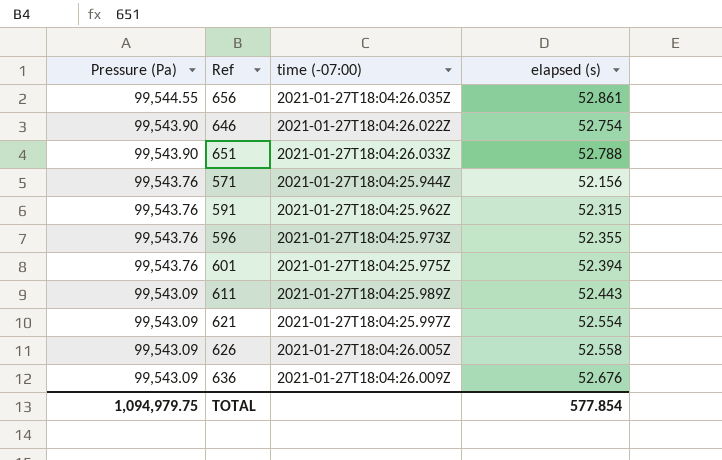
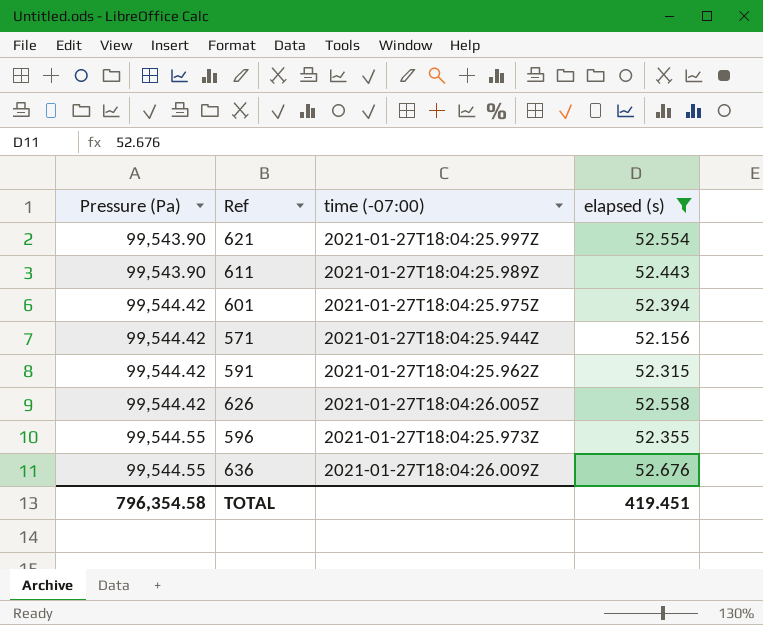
filter: none -> elapsed (s) <= 52.676
row order: Pressure (Pa) descending -> Pressure (Pa) ascending
621 | Pressure (Pa): 99,543.09 -> 99,543.90
611 | Pressure (Pa): 99,543.09 -> 99,543.90
601 | Pressure (Pa): 99,543.76 -> 99,544.42
571 | Pressure (Pa): 99,543.76 -> 99,544.42
591 | Pressure (Pa): 99,543.76 -> 99,544.42
626 | Pressure (Pa): 99,543.09 -> 99,544.42
596 | Pressure (Pa): 99,543.76 -> 99,544.55
636 | Pressure (Pa): 99,543.09 -> 99,544.55
TOTAL | Pressure (Pa): 1,094,979.75 -> 796,354.58
TOTAL | elapsed (s): 577.854 -> 419.451

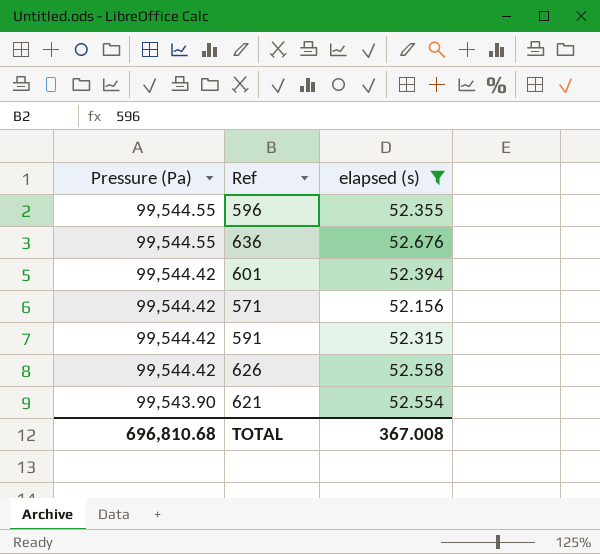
row order: Pressure (Pa) ascending -> Pressure (Pa) descending
column time (-07:00) | position: 3 -> none
row 611: 99,543.90 | 2021-01-27T18:04:25.989Z | 52.443 -> none
TOTAL | Pressure (Pa): 796,354.58 -> 696,810.68
TOTAL | elapsed (s): 419.451 -> 367.008

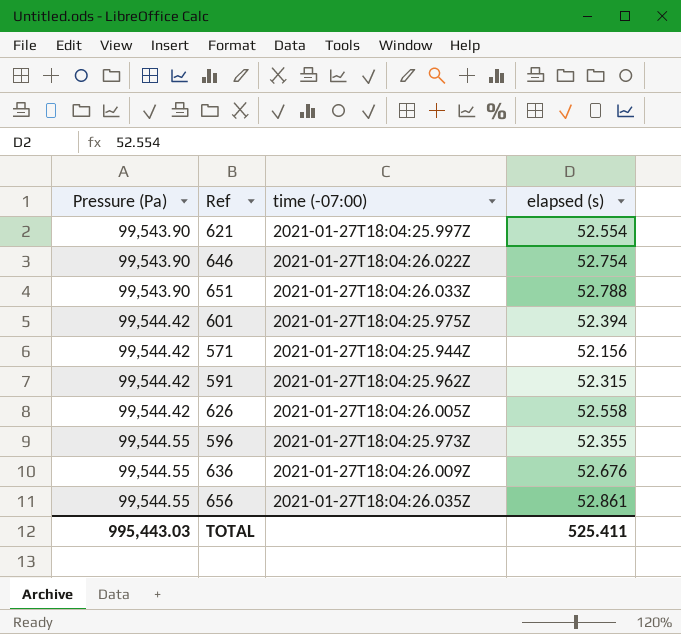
filter: elapsed (s) <= 52.676 -> none
row order: Pressure (Pa) descending -> Pressure (Pa) ascending
column time (-07:00) | position: none -> 3
TOTAL | Pressure (Pa): 696,810.68 -> 995,443.03
TOTAL | elapsed (s): 367.008 -> 525.411

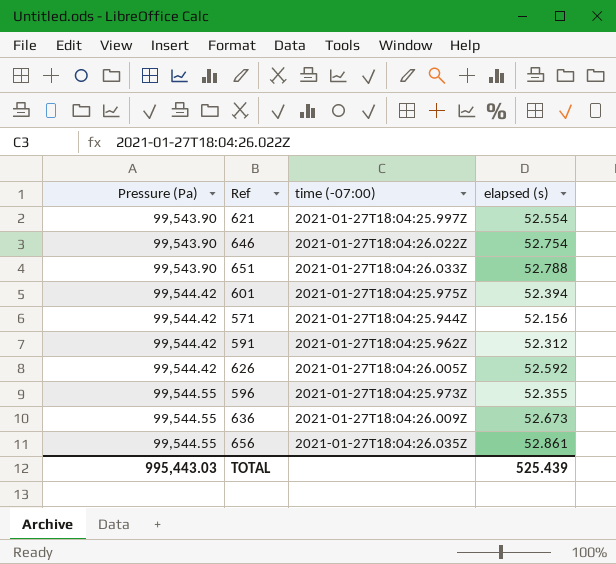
591 | elapsed (s): 52.315 -> 52.312
626 | elapsed (s): 52.558 -> 52.592
636 | elapsed (s): 52.676 -> 52.673
TOTAL | elapsed (s): 525.411 -> 525.439

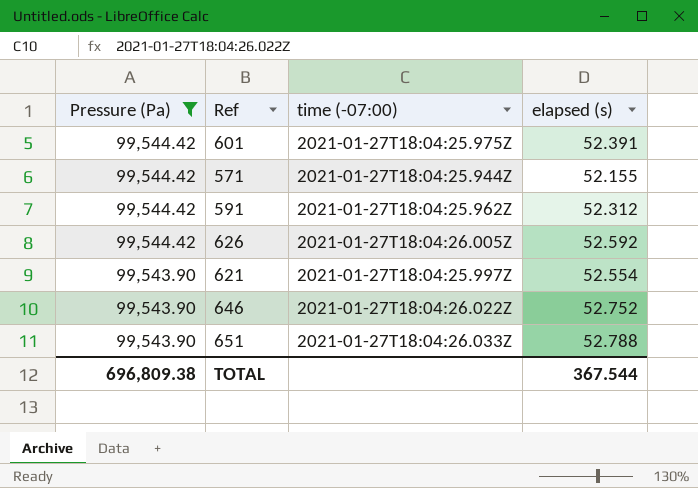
filter: none -> Pressure (Pa) != 99,544.55
row order: Pressure (Pa) ascending -> Pressure (Pa) descending
601 | elapsed (s): 52.394 -> 52.391
571 | elapsed (s): 52.156 -> 52.155
646 | elapsed (s): 52.754 -> 52.752
TOTAL | Pressure (Pa): 995,443.03 -> 696,809.38
TOTAL | elapsed (s): 525.439 -> 367.544

